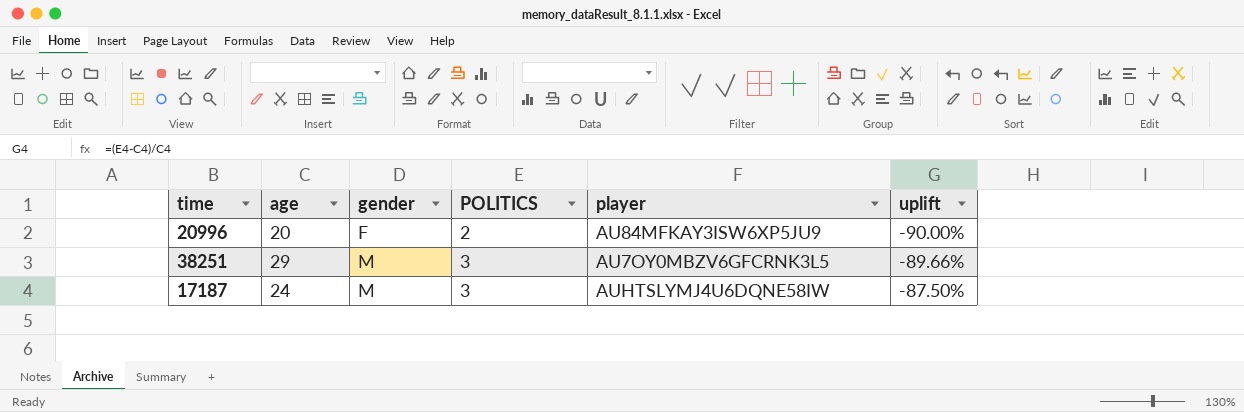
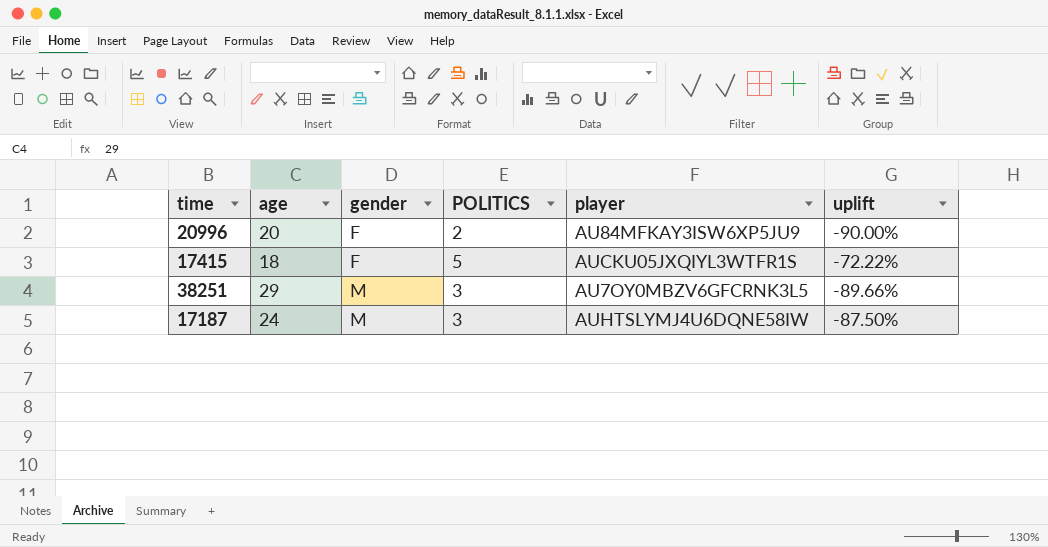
row 17415: none -> 18 | F | 5 | AUCKU05JXQIYL3WTFR1S | -72.22%

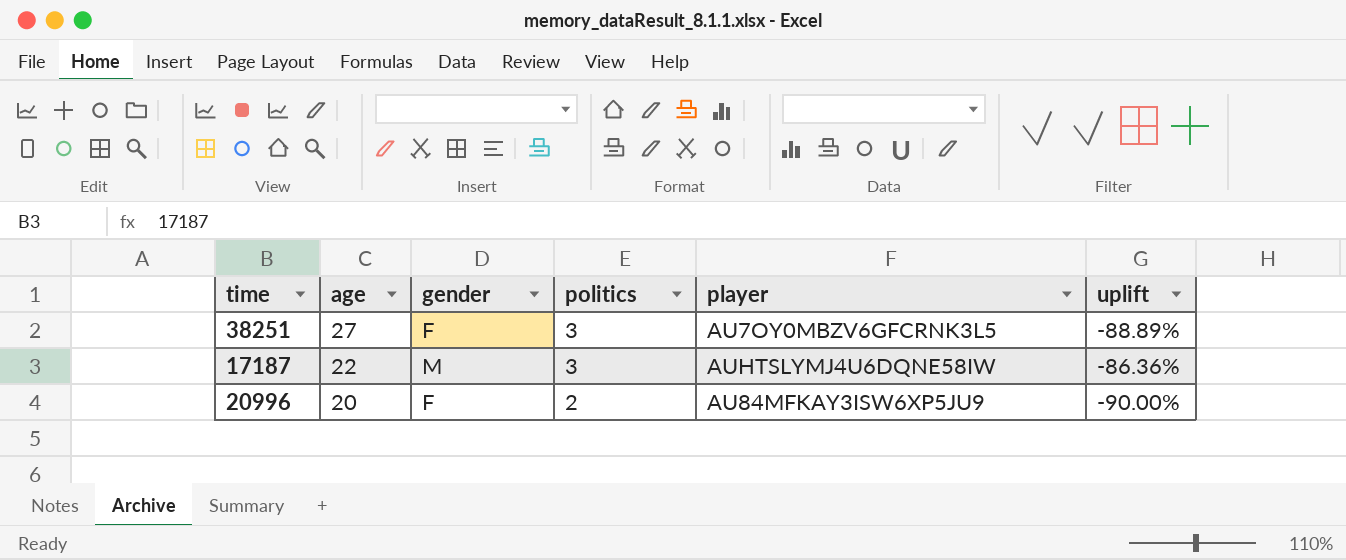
row order: gender ascending -> age descending
column name: POLITICS -> politics
row 17415: 18 | F | 5 | AUCKU05JXQIYL3WTFR1S | -72.22% -> none
38251 | age: 29 -> 27
38251 | gender: M -> F
38251 | uplift: -89.66% -> -88.89%
17187 | age: 24 -> 22
17187 | uplift: -87.50% -> -86.36%

